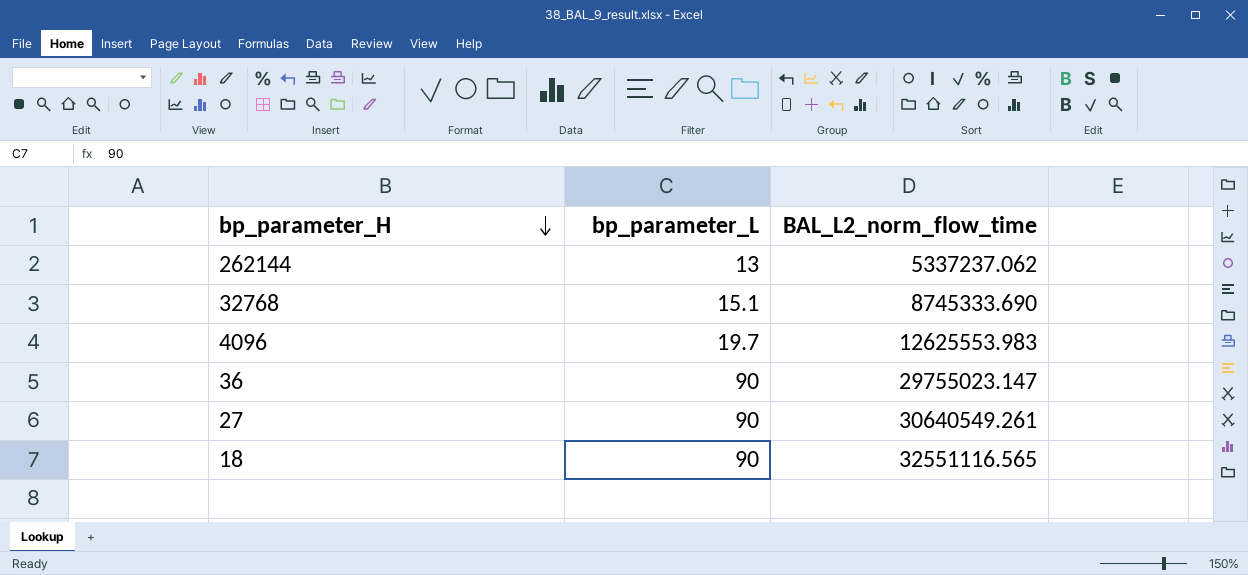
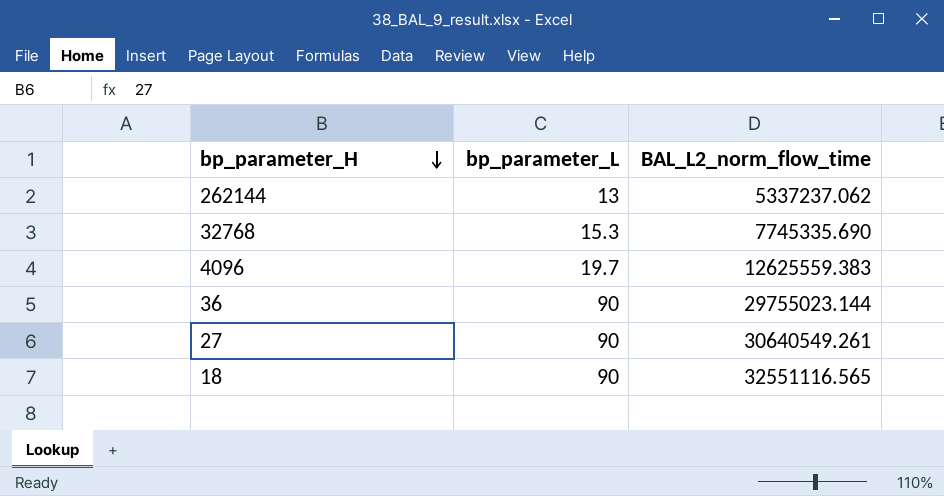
32768 | bp_parameter_L: 15.1 -> 15.3
32768 | BAL_L2_norm_flow_time: 8745333.690 -> 7745335.690
4096 | BAL_L2_norm_flow_time: 12625553.983 -> 12625559.383
36 | BAL_L2_norm_flow_time: 29755023.147 -> 29755023.144

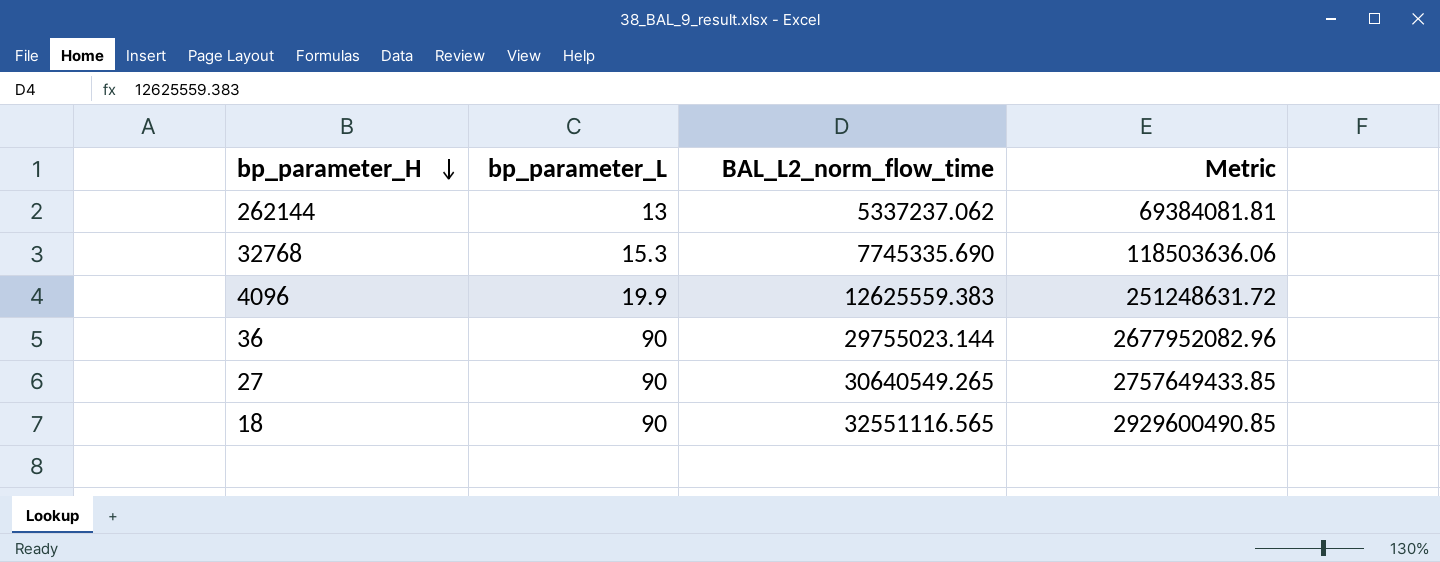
column Metric | formula: none -> [bp_parameter_L] * [BAL_L2_norm_flow_time]
4096 | bp_parameter_L: 19.7 -> 19.9
27 | BAL_L2_norm_flow_time: 30640549.261 -> 30640549.265

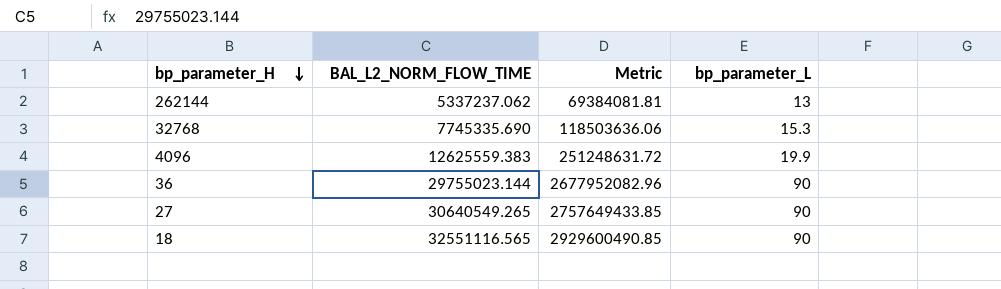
column name: BAL_L2_norm_flow_time -> BAL_L2_NORM_FLOW_TIME
column bp_parameter_L | position: 2 -> 4

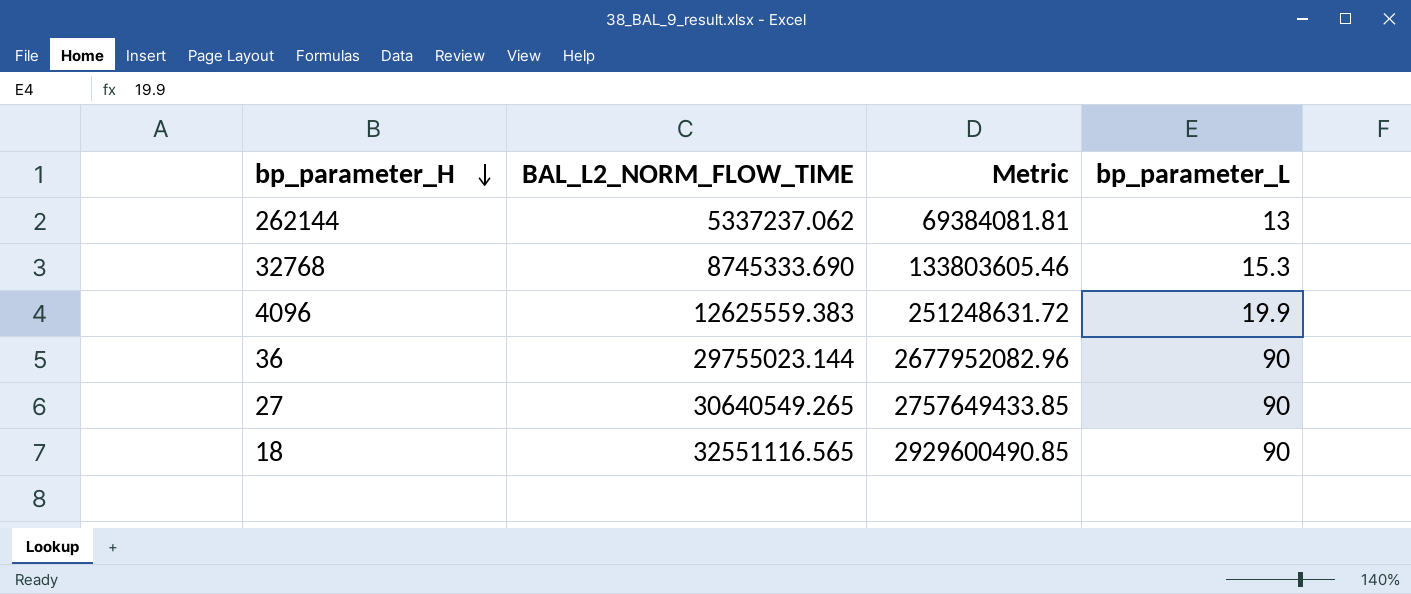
32768 | BAL_L2_NORM_FLOW_TIME: 7745335.690 -> 8745333.690
32768 | Metric: 118503636.06 -> 133803605.46

